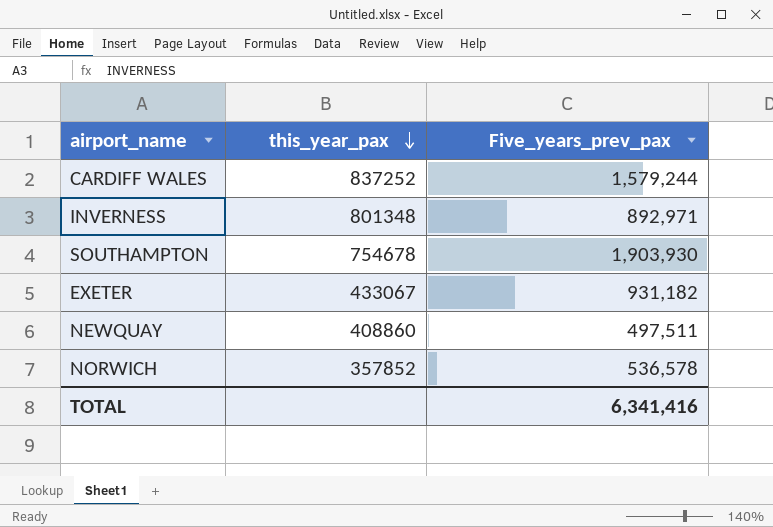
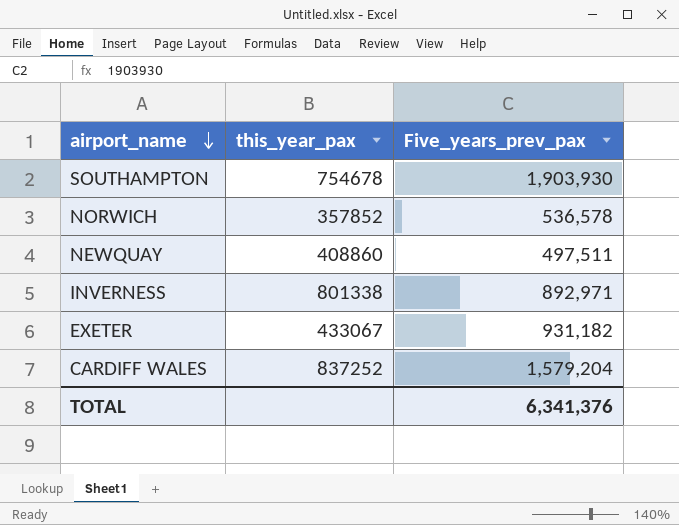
row order: this_year_pax descending -> airport_name descending
INVERNESS | this_year_pax: 801348 -> 801338
CARDIFF WALES | Five_years_prev_pax: 1,579,244 -> 1,579,204
TOTAL | Five_years_prev_pax: 6,341,416 -> 6,341,376

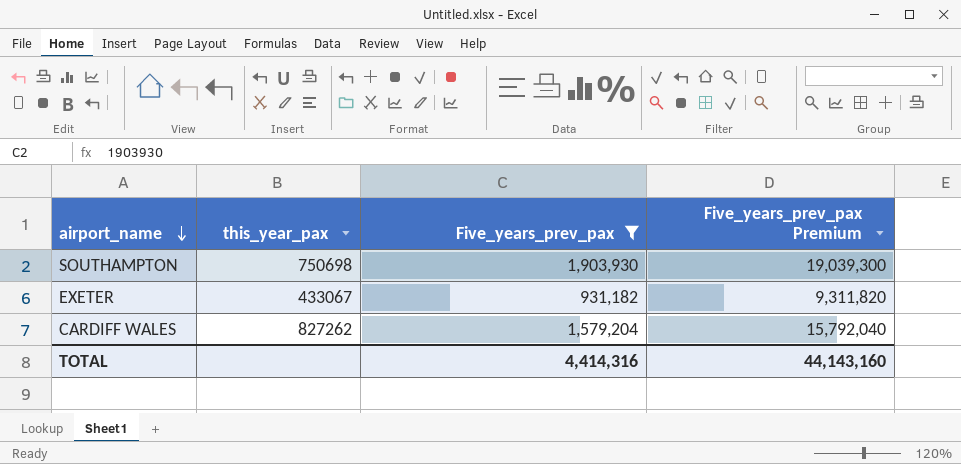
filter: none -> Five_years_prev_pax >= 931,182
column Five_years_prev_pax Premium | formula: none -> [Five_years_prev_pax] * 10
SOUTHAMPTON | this_year_pax: 754678 -> 750698
CARDIFF WALES | this_year_pax: 837252 -> 827262
TOTAL | Five_years_prev_pax: 6,341,376 -> 4,414,316

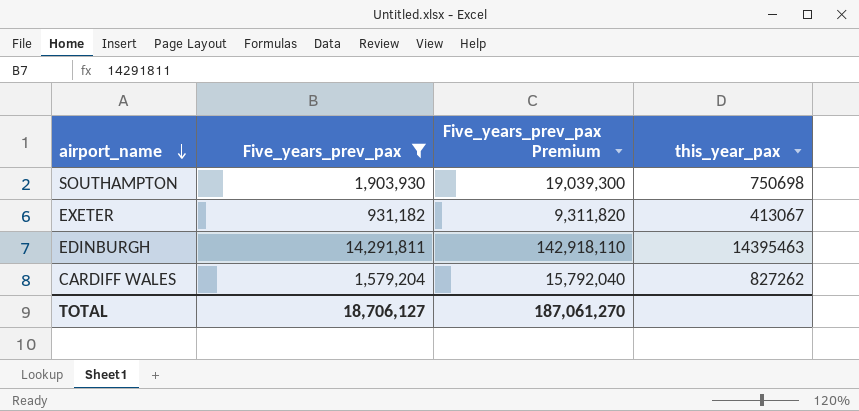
column this_year_pax | position: 2 -> 4
EXETER | this_year_pax: 433067 -> 413067
row EDINBURGH: none -> 14,291,811 | 142,918,110 | 14395463
TOTAL | Five_years_prev_pax: 4,414,316 -> 18,706,127
TOTAL | Five_years_prev_pax Premium: 44,143,160 -> 187,061,270

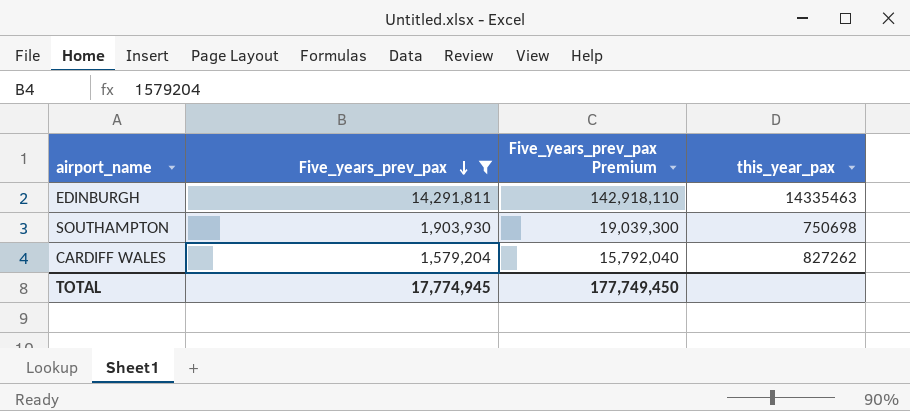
row order: airport_name descending -> Five_years_prev_pax descending
row EXETER: 931,182 | 9,311,820 | 413067 -> none
EDINBURGH | this_year_pax: 14395463 -> 14335463
TOTAL | Five_years_prev_pax: 18,706,127 -> 17,774,945
TOTAL | Five_years_prev_pax Premium: 187,061,270 -> 177,749,450

